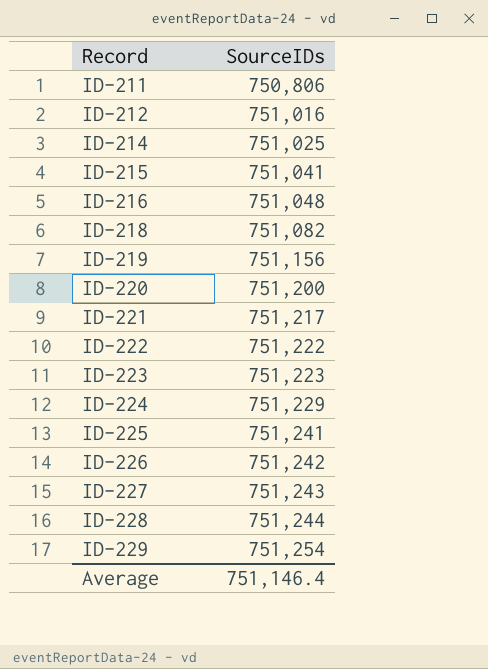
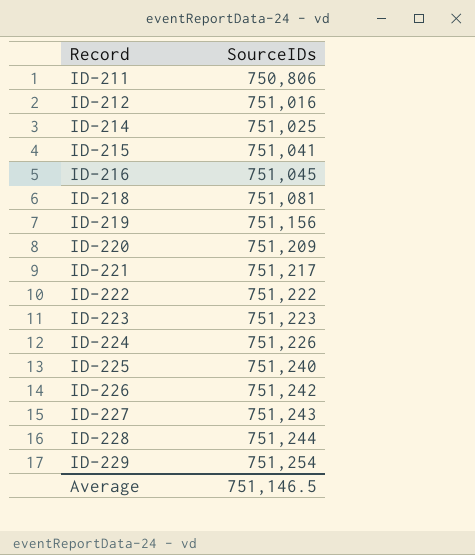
ID-216 | SourceIDs: 751,048 -> 751,045
ID-218 | SourceIDs: 751,082 -> 751,081
ID-220 | SourceIDs: 751,200 -> 751,209
ID-224 | SourceIDs: 751,229 -> 751,226
ID-225 | SourceIDs: 751,241 -> 751,240
Average | SourceIDs: 751,146.4 -> 751,146.5

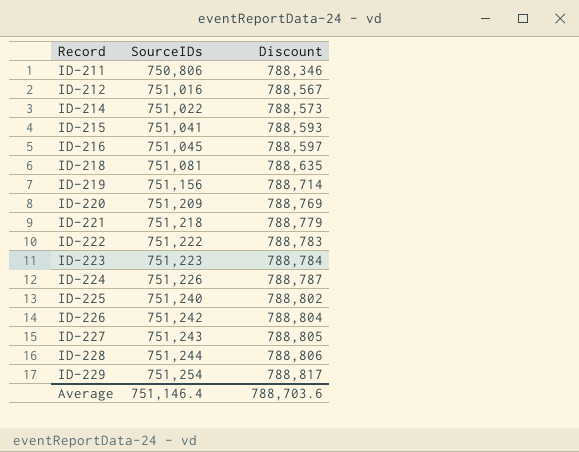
column Discount | formula: none -> [SourceIDs] * 1.05
ID-214 | SourceIDs: 751,025 -> 751,022
ID-221 | SourceIDs: 751,217 -> 751,218
Average | SourceIDs: 751,146.5 -> 751,146.4

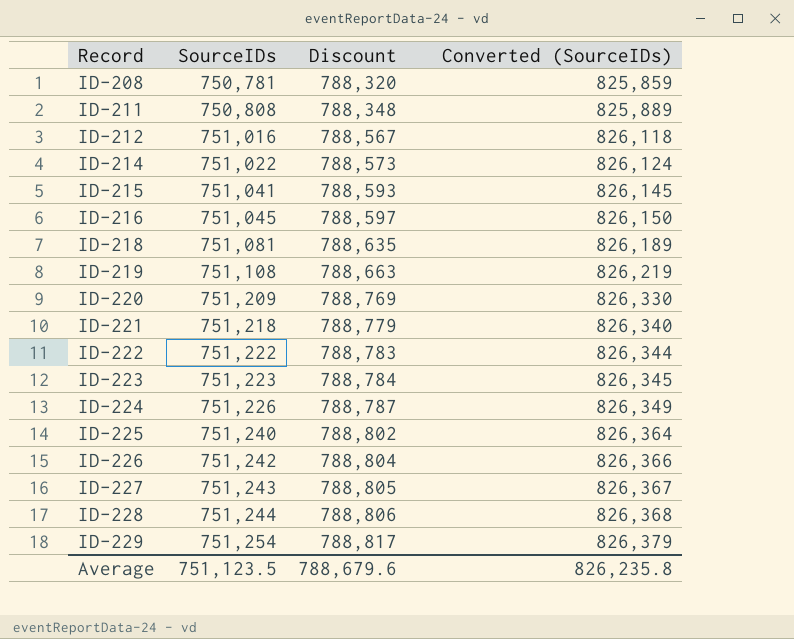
column Converted (SourceIDs) | formula: none -> [SourceIDs] * 1.1
row ID-208: none -> 750,781 | 788,320 | 825,859
ID-211 | SourceIDs: 750,806 -> 750,808
ID-211 | Discount: 788,346 -> 788,348
ID-219 | SourceIDs: 751,156 -> 751,108
ID-219 | Discount: 788,714 -> 788,663
Average | SourceIDs: 751,146.4 -> 751,123.5
Average | Discount: 788,703.6 -> 788,679.6

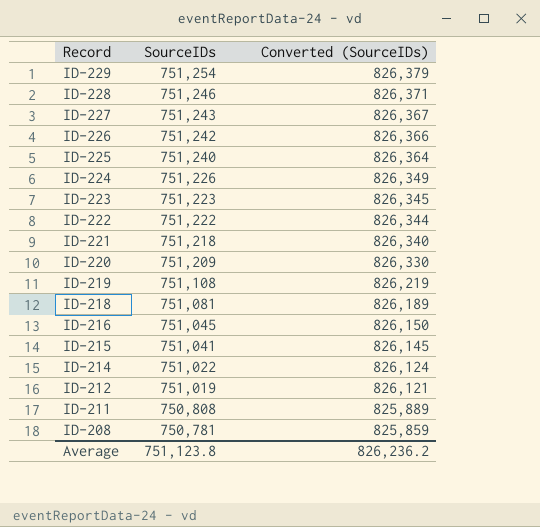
row order: Record ascending -> Record descending
column Discount | formula: [SourceIDs] * 1.05 -> none
ID-228 | SourceIDs: 751,244 -> 751,246
ID-228 | Converted (SourceIDs): 826,368 -> 826,371
ID-212 | SourceIDs: 751,016 -> 751,019
ID-212 | Converted (SourceIDs): 826,118 -> 826,121
Average | SourceIDs: 751,123.5 -> 751,123.8
Average | Converted (SourceIDs): 826,235.8 -> 826,236.2

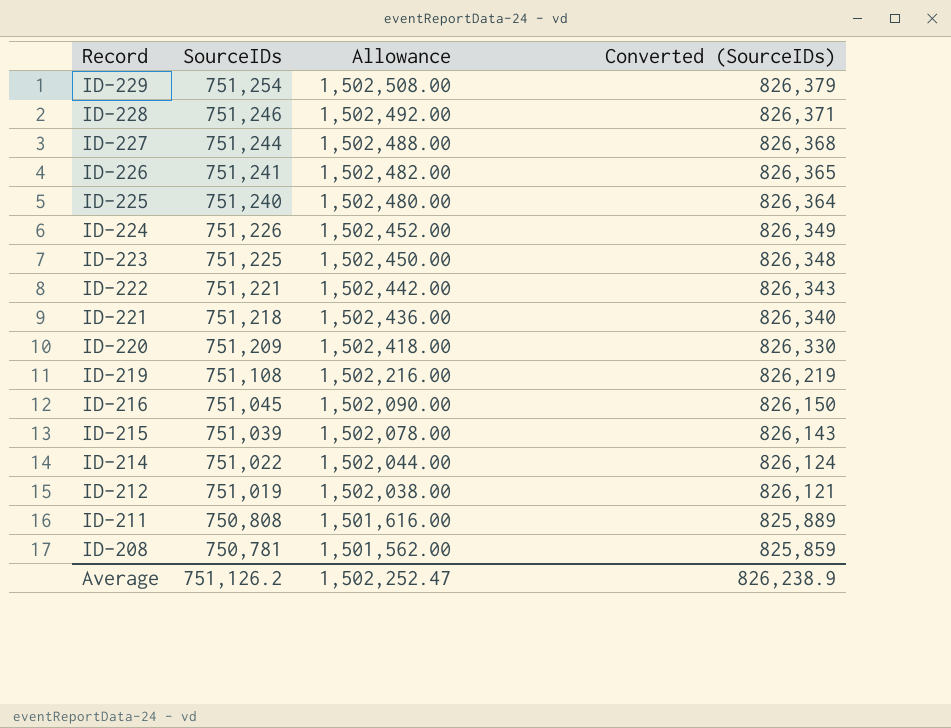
column Allowance | formula: none -> [SourceIDs] * 2
row ID-218: 751,081 | 826,189 -> none
ID-227 | SourceIDs: 751,243 -> 751,244
ID-227 | Converted (SourceIDs): 826,367 -> 826,368
ID-226 | SourceIDs: 751,242 -> 751,241
ID-226 | Converted (SourceIDs): 826,366 -> 826,365
ID-223 | SourceIDs: 751,223 -> 751,225
ID-223 | Converted (SourceIDs): 826,345 -> 826,348
ID-222 | SourceIDs: 751,222 -> 751,221
ID-222 | Converted (SourceIDs): 826,344 -> 826,343
ID-215 | SourceIDs: 751,041 -> 751,039
ID-215 | Converted (SourceIDs): 826,145 -> 826,143
Average | SourceIDs: 751,123.8 -> 751,126.2
Average | Converted (SourceIDs): 826,236.2 -> 826,238.9

